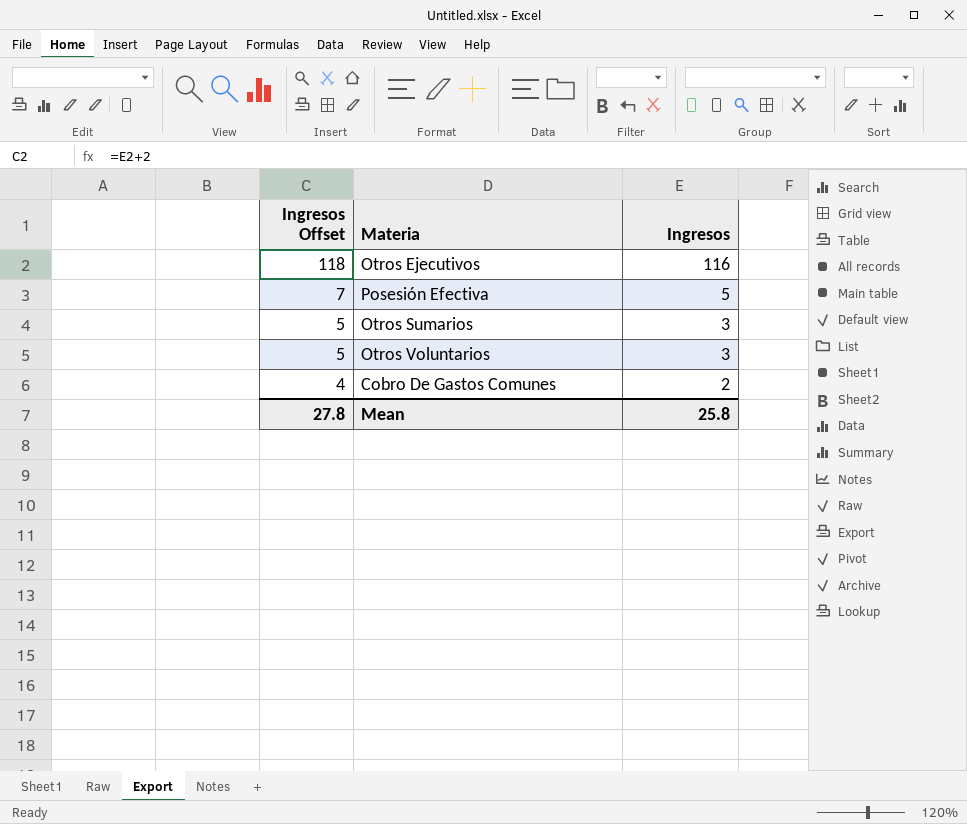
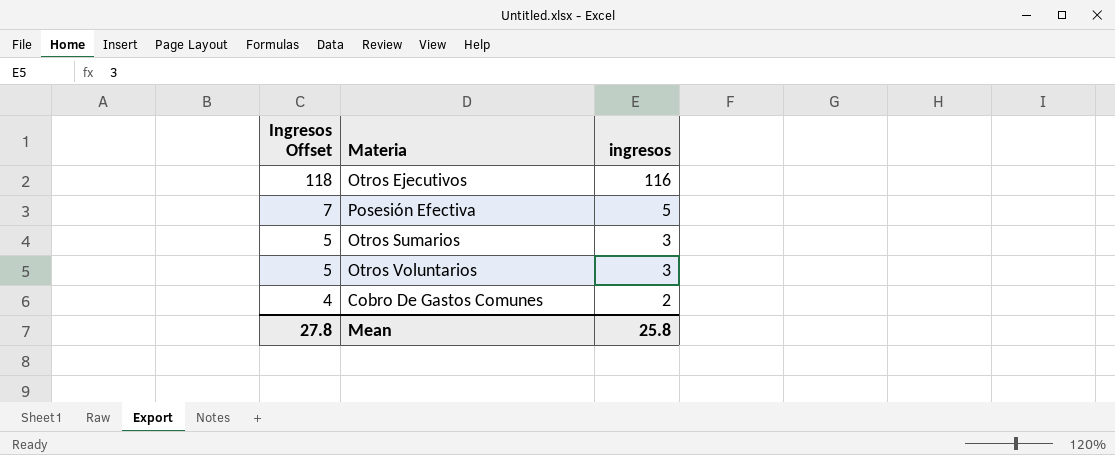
column name: Ingresos -> ingresos

